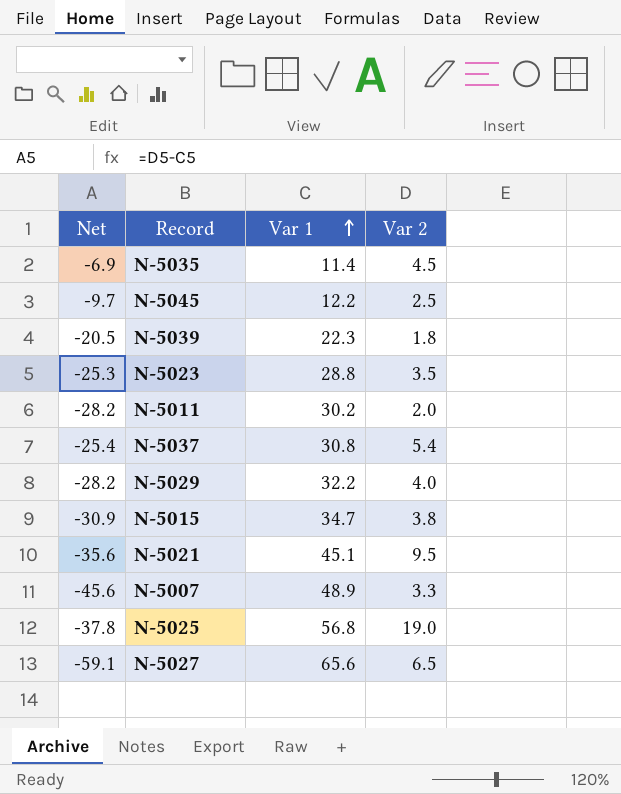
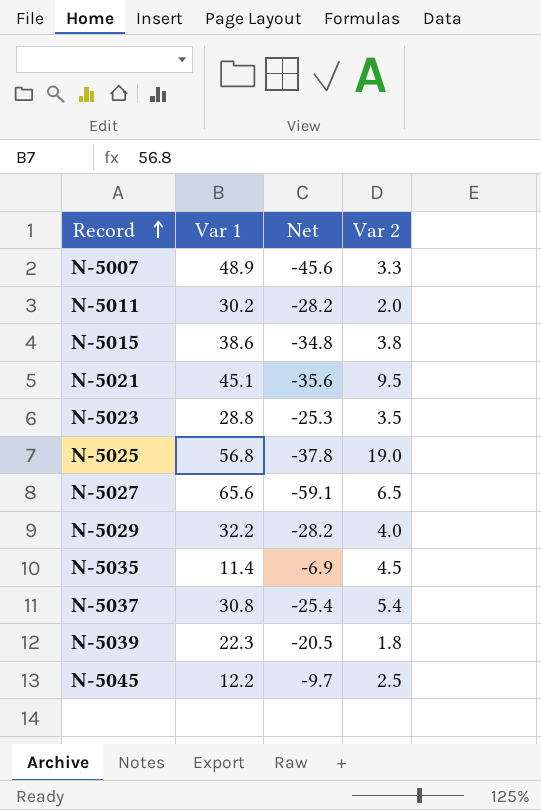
row order: Var 1 ascending -> Record ascending
column Net | position: 1 -> 3
N-5015 | Var 1: 34.7 -> 38.6
N-5015 | Net: -30.9 -> -34.8

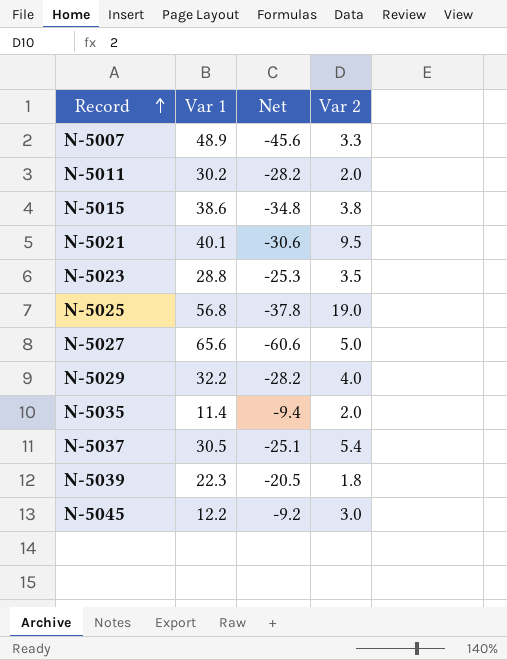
N-5021 | Var 1: 45.1 -> 40.1
N-5021 | Net: -35.6 -> -30.6
N-5027 | Net: -59.1 -> -60.6
N-5027 | Var 2: 6.5 -> 5.0
N-5035 | Net: -6.9 -> -9.4
N-5035 | Var 2: 4.5 -> 2.0
N-5037 | Var 1: 30.8 -> 30.5
N-5037 | Net: -25.4 -> -25.1
N-5045 | Net: -9.7 -> -9.2
N-5045 | Var 2: 2.5 -> 3.0

